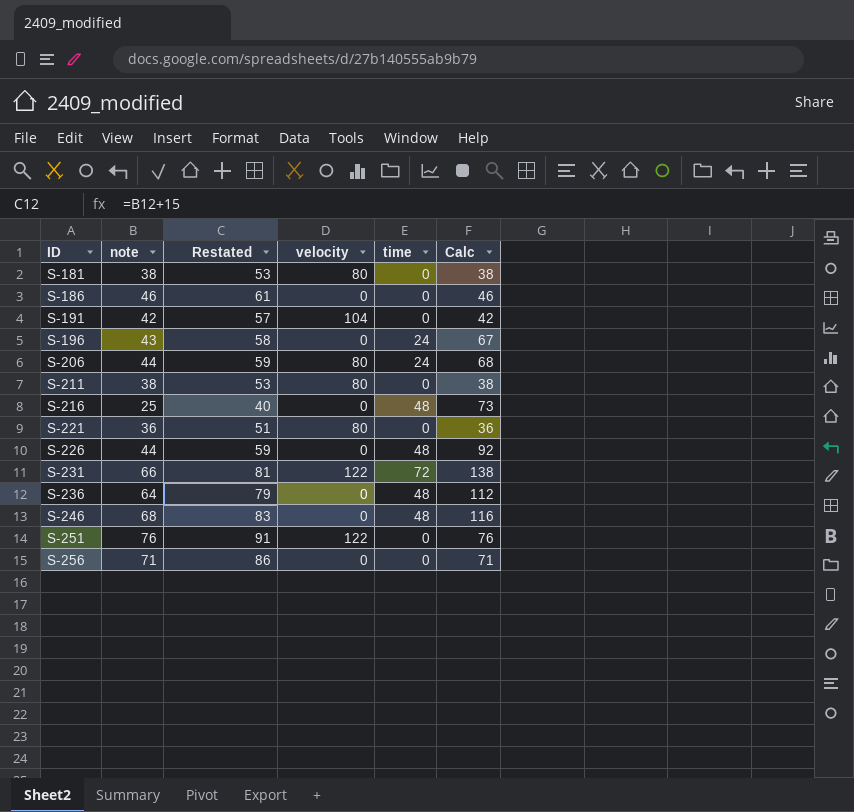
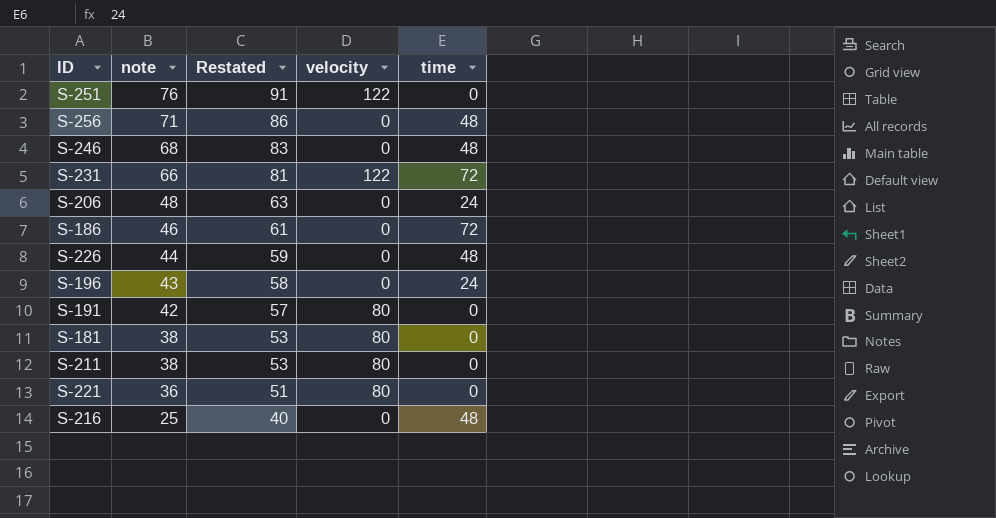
row order: ID ascending -> note descending
column Calc | formula: [note] + [time] -> none
row S-236: 64 | 79 | 0 | 48 | 112 -> none
S-256 | time: 0 -> 48
S-206 | note: 44 -> 48
S-206 | Restated: 59 -> 63
S-206 | velocity: 80 -> 0
S-186 | time: 0 -> 72
S-191 | velocity: 104 -> 80

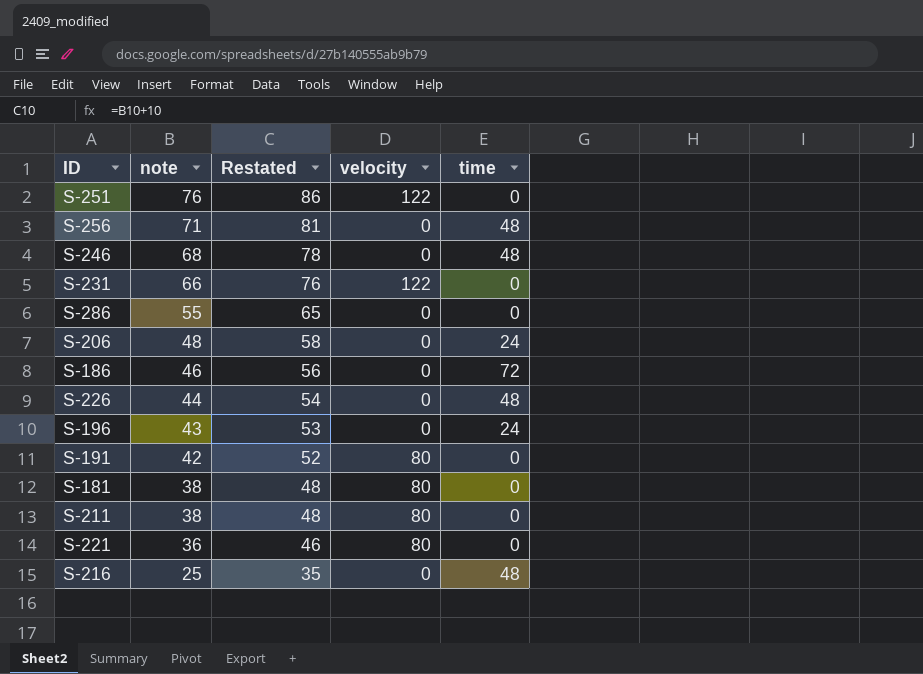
column Restated | formula: [note] + 15 -> [note] + 10
S-231 | time: 72 -> 0
row S-286: none -> 55 | 65 | 0 | 0

